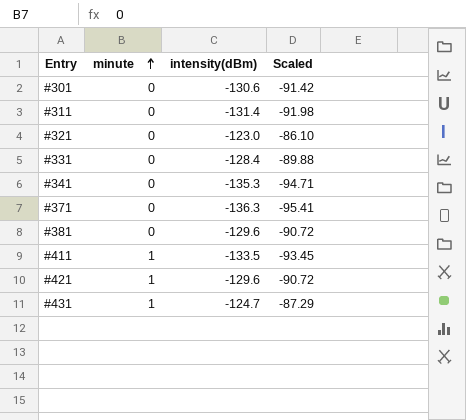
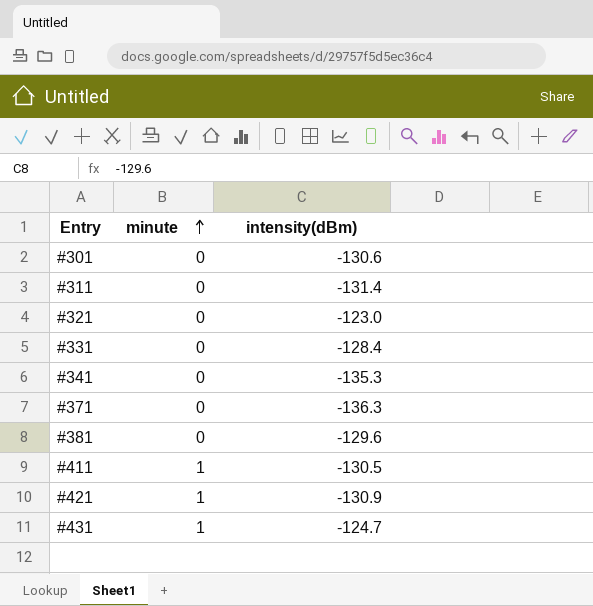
column Scaled | formula: [intensity(dBm)] * 0.7 -> none
#411 | intensity(dBm): -133.5 -> -130.5
#421 | intensity(dBm): -129.6 -> -130.9

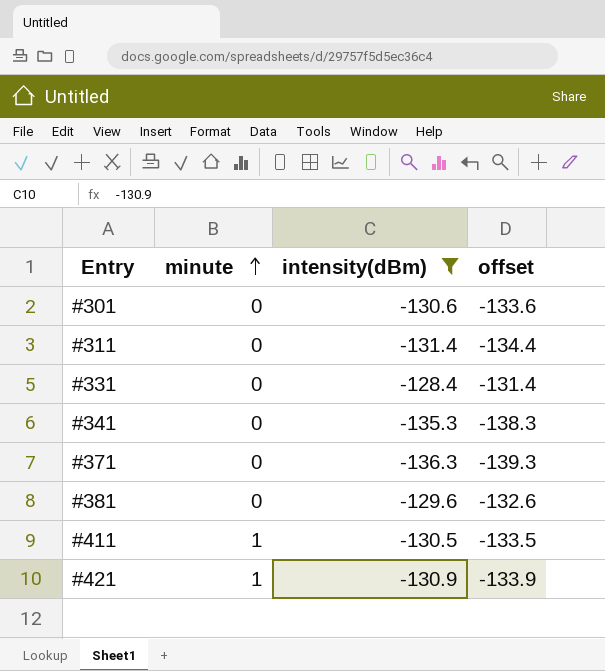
filter: none -> intensity(dBm) <= -128.4
column offset | formula: none -> [intensity(dBm)] - 3

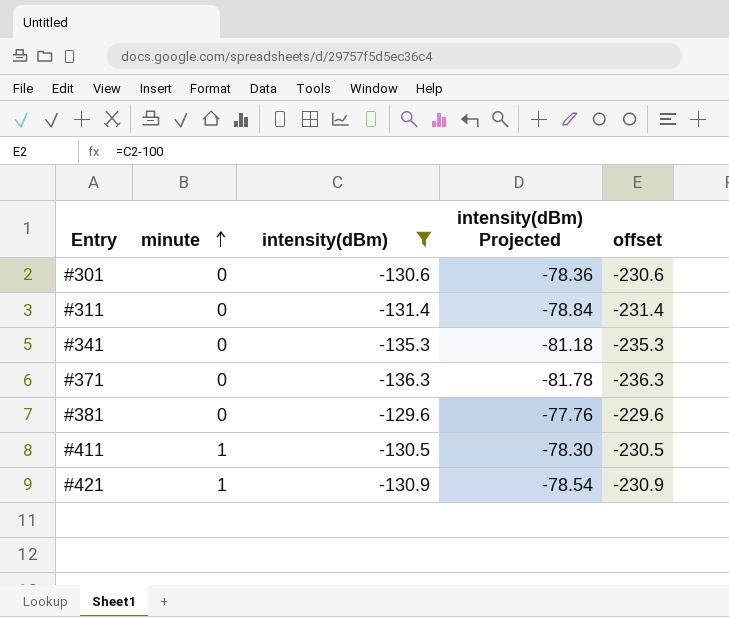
column intensity(dBm) Projected | formula: none -> [intensity(dBm)] * 0.6
column offset | formula: [intensity(dBm)] - 3 -> [intensity(dBm)] - 100
row #331: 0 | -128.4 | -131.4 -> none

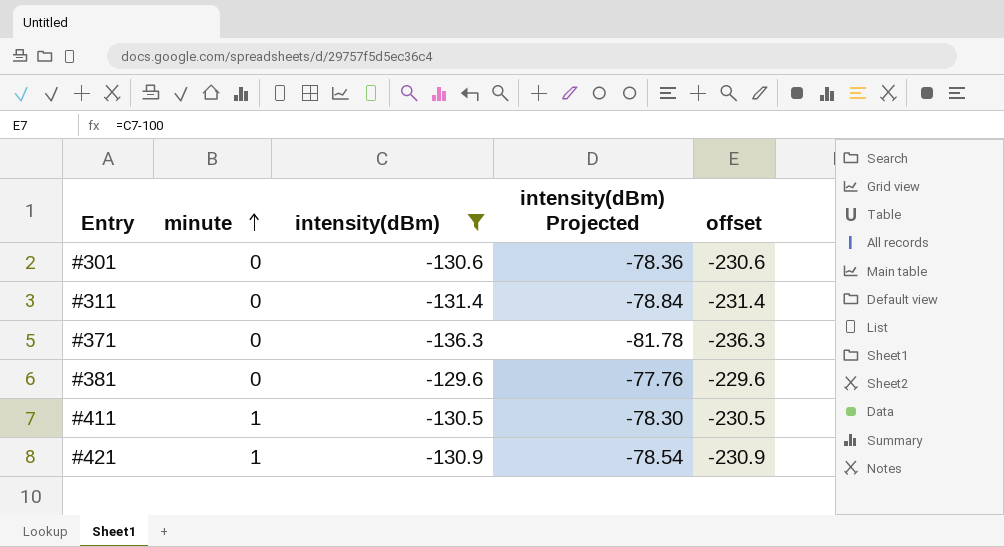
row #341: 0 | -135.3 | -81.18 | -235.3 -> none

